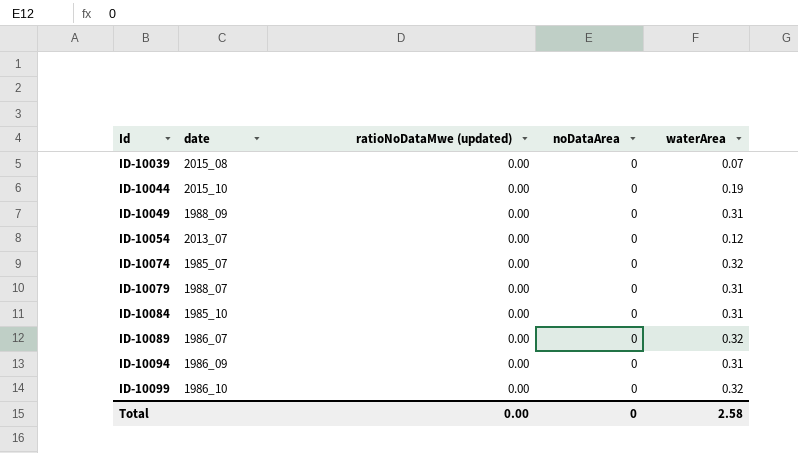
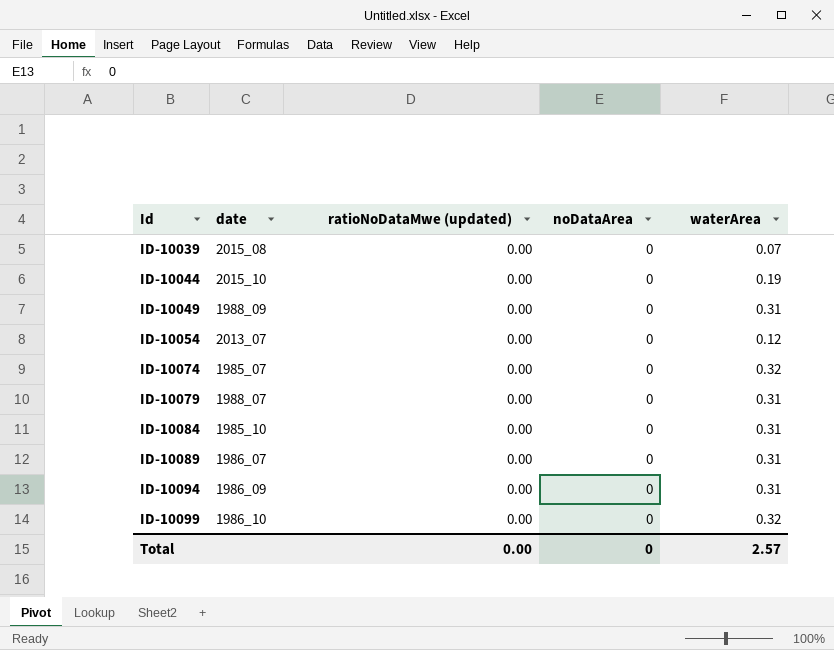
ID-10089 | waterArea: 0.32 -> 0.31
Total | waterArea: 2.58 -> 2.57

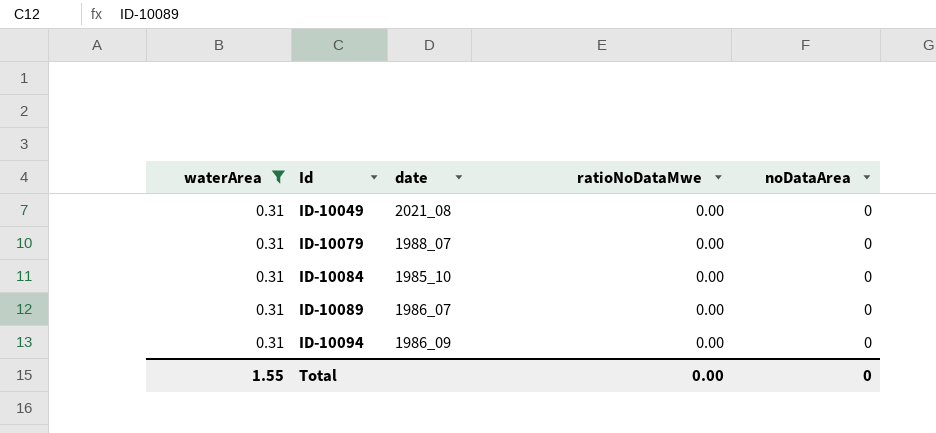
filter: none -> waterArea = 0.31
column waterArea | position: 5 -> 1
column name: ratioNoDataMwe (updated) -> ratioNoDataMwe
ID-10049 | date: 1988_09 -> 2021_08
Total | waterArea: 2.57 -> 1.55

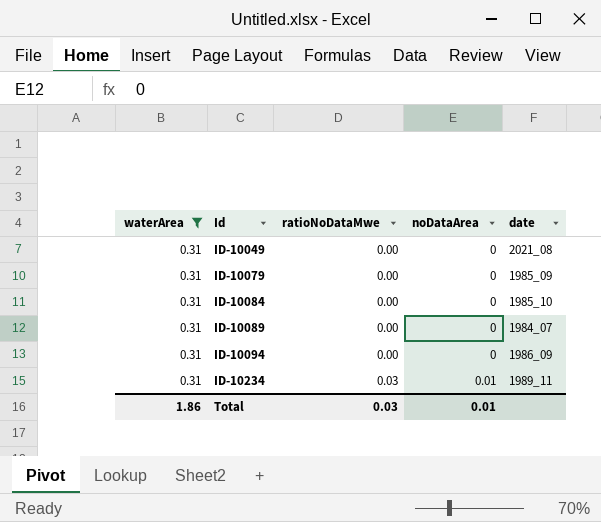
column date | position: 3 -> 5
ID-10079 | date: 1988_07 -> 1985_09
ID-10089 | date: 1986_07 -> 1984_07
row ID-10234: none -> 0.31 | 0.03 | 0.01 | 1989_11
Total | waterArea: 1.55 -> 1.86
Total | ratioNoDataMwe: 0.00 -> 0.03
Total | noDataArea: 0 -> 0.01

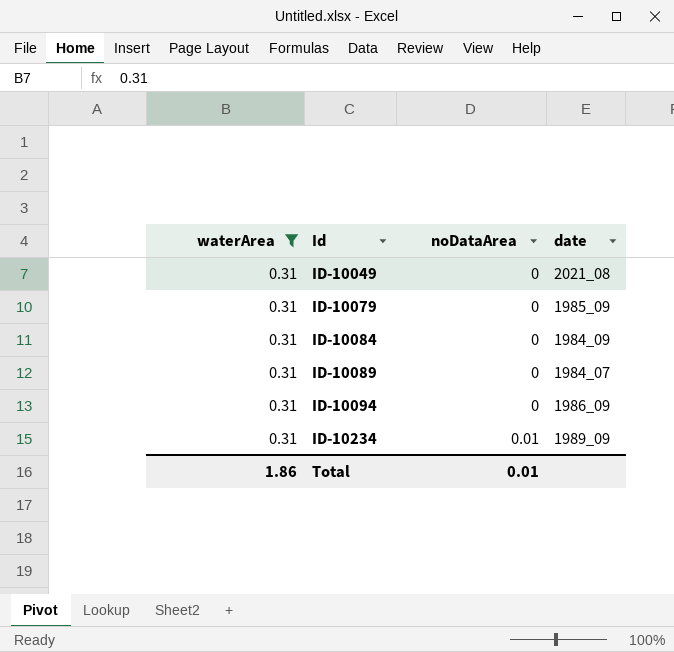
column ratioNoDataMwe | position: 3 -> none
ID-10084 | date: 1985_10 -> 1984_09
ID-10234 | date: 1989_11 -> 1989_09

